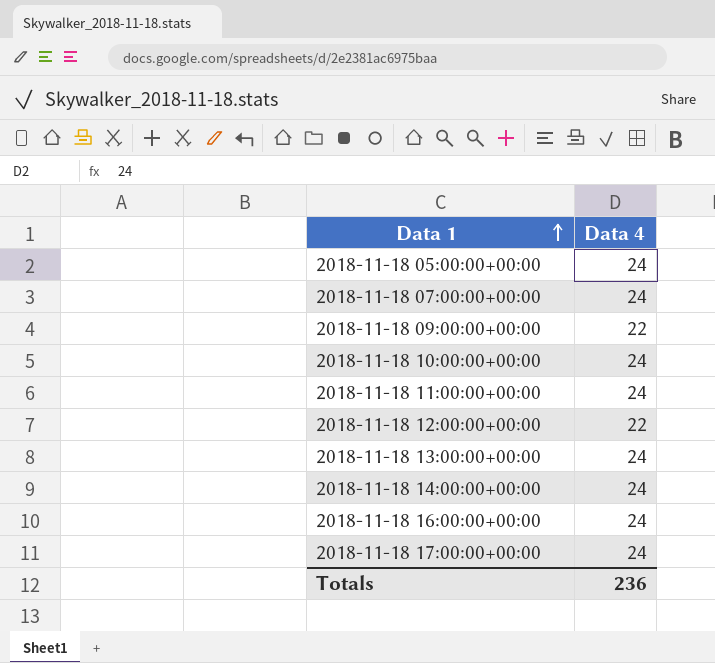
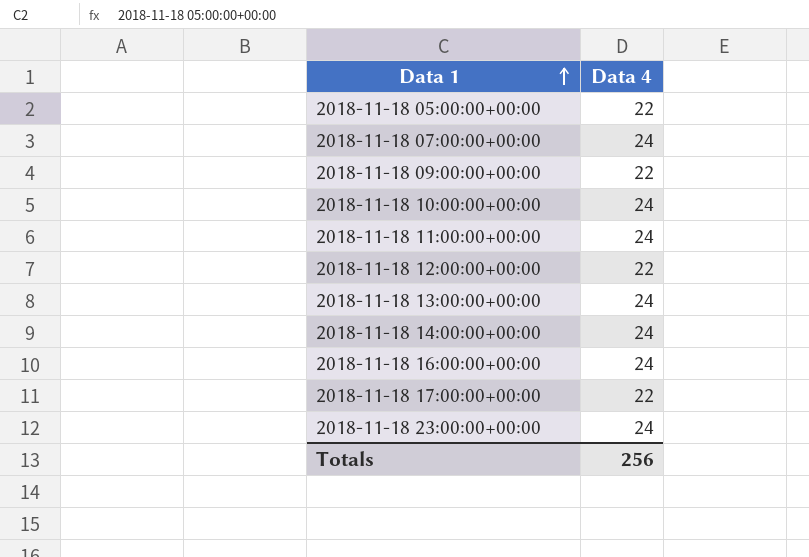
2018-11-18 05:00:00+00:00 | Data 4: 24 -> 22
2018-11-18 17:00:00+00:00 | Data 4: 24 -> 22
row 2018-11-18 23:00:00+00:00: none -> 24
Totals | Data 4: 236 -> 256

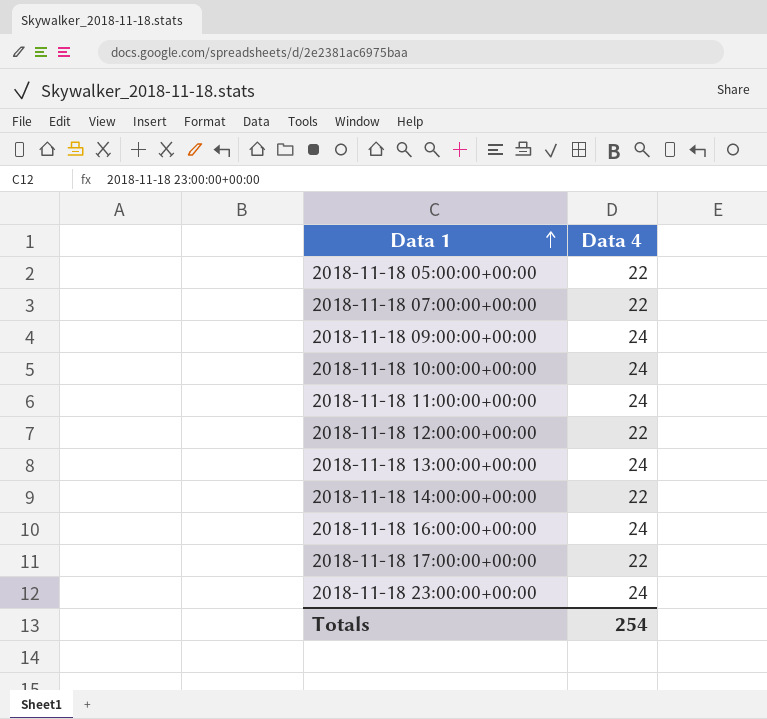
2018-11-18 07:00:00+00:00 | Data 4: 24 -> 22
2018-11-18 09:00:00+00:00 | Data 4: 22 -> 24
2018-11-18 14:00:00+00:00 | Data 4: 24 -> 22
Totals | Data 4: 256 -> 254

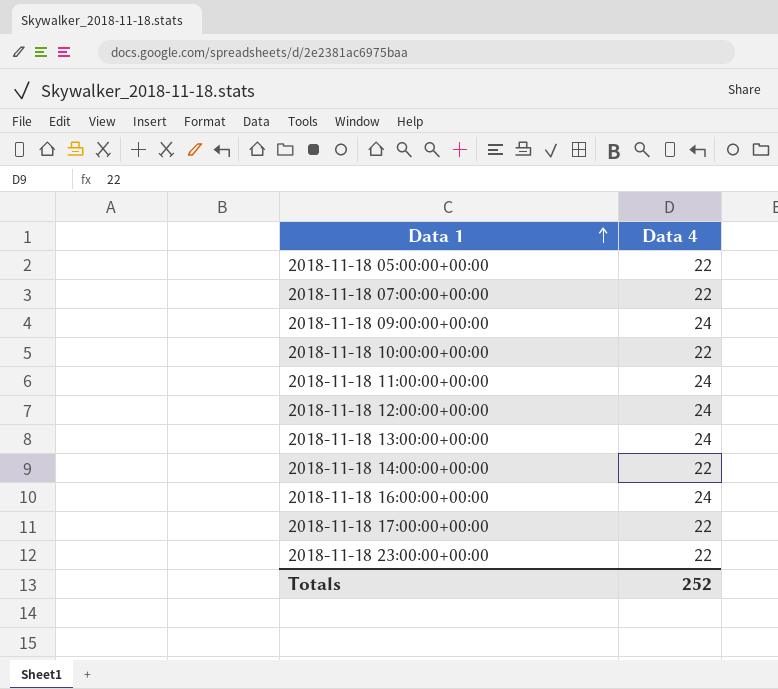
2018-11-18 10:00:00+00:00 | Data 4: 24 -> 22
2018-11-18 12:00:00+00:00 | Data 4: 22 -> 24
2018-11-18 23:00:00+00:00 | Data 4: 24 -> 22
Totals | Data 4: 254 -> 252

